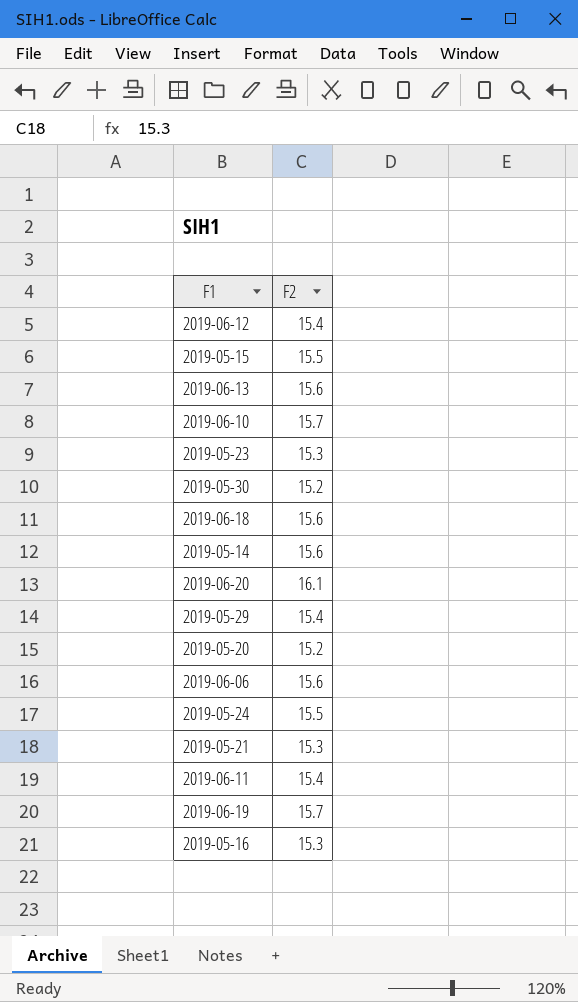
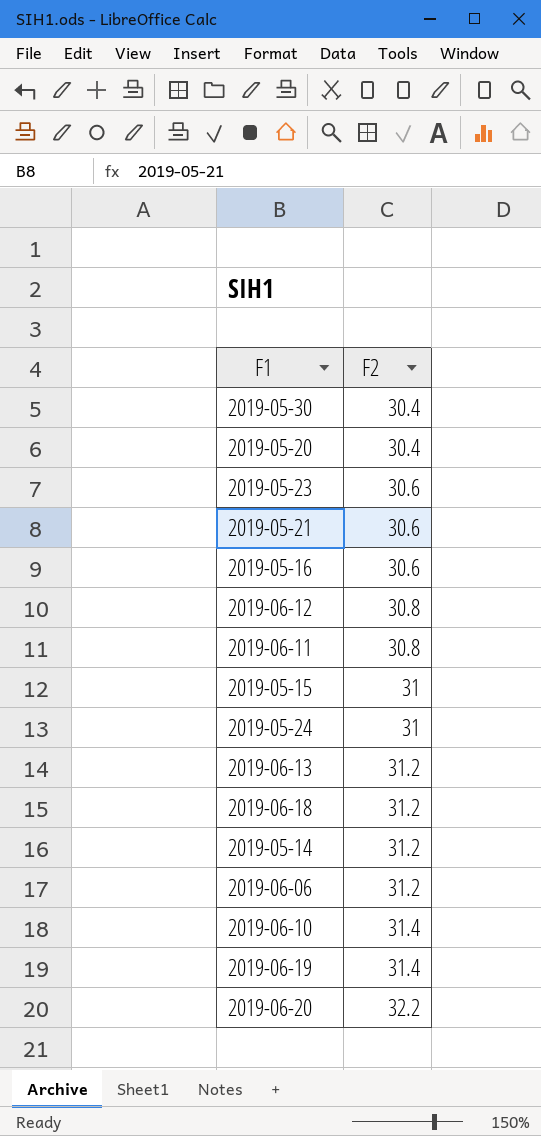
row order: none -> F2 ascending
row 2019-05-29: 15.4 -> none
2019-05-30 | F2: 15.2 -> 30.4
2019-05-20 | F2: 15.2 -> 30.4
2019-05-23 | F2: 15.3 -> 30.6
2019-05-21 | F2: 15.3 -> 30.6
2019-05-16 | F2: 15.3 -> 30.6
2019-06-12 | F2: 15.4 -> 30.8
2019-06-11 | F2: 15.4 -> 30.8
2019-05-15 | F2: 15.5 -> 31
2019-05-24 | F2: 15.5 -> 31
2019-06-13 | F2: 15.6 -> 31.2
2019-06-18 | F2: 15.6 -> 31.2
2019-05-14 | F2: 15.6 -> 31.2
2019-06-06 | F2: 15.6 -> 31.2
2019-06-10 | F2: 15.7 -> 31.4
2019-06-19 | F2: 15.7 -> 31.4
2019-06-20 | F2: 16.1 -> 32.2

